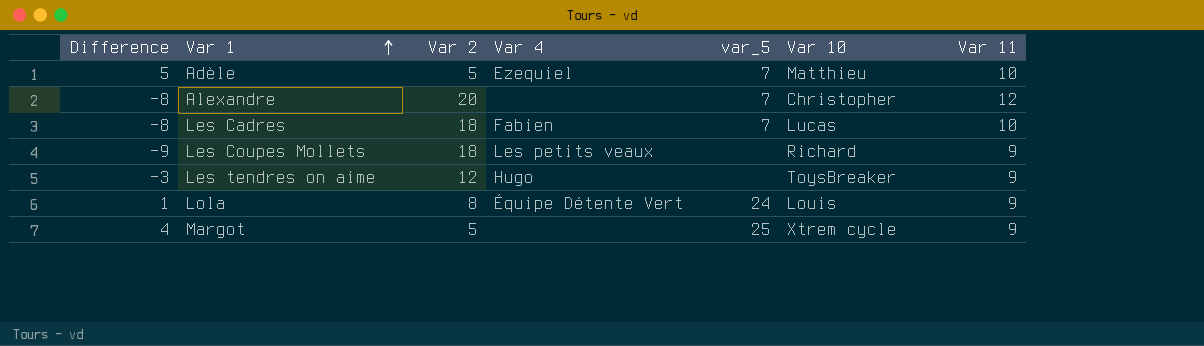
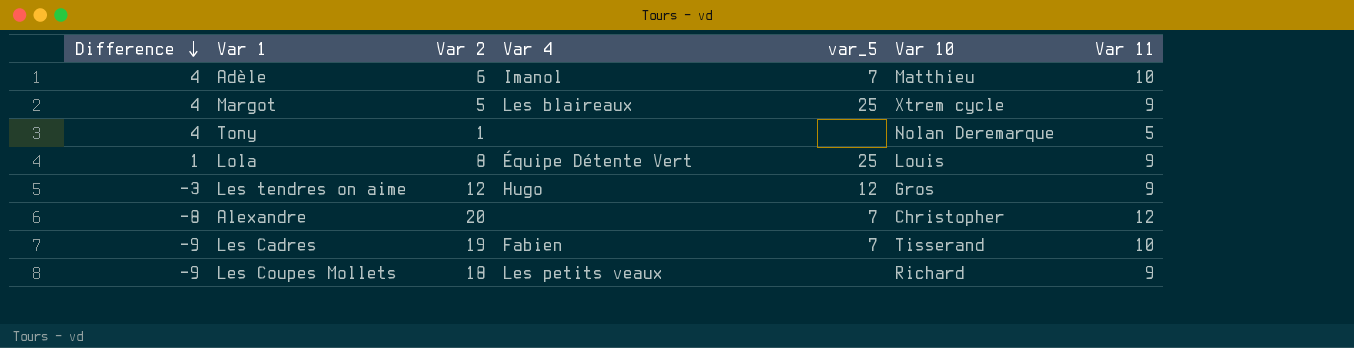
row order: Var 1 ascending -> Difference descending
Adèle | Difference: 5 -> 4
Adèle | Var 2: 5 -> 6
Adèle | Var 4: Ezequiel -> Imanol
Margot | Var 4: none -> Les blaireaux
row Tony: none -> 4 | 1 | none | none | Nolan Deremarque | 5
Lola | var_5: 24 -> 25
Les tendres on aime | var_5: none -> 12
Les tendres on aime | Var 10: ToysBreaker -> Gros
Les Cadres | Difference: -8 -> -9
Les Cadres | Var 2: 18 -> 19
Les Cadres | Var 10: Lucas -> Tisserand

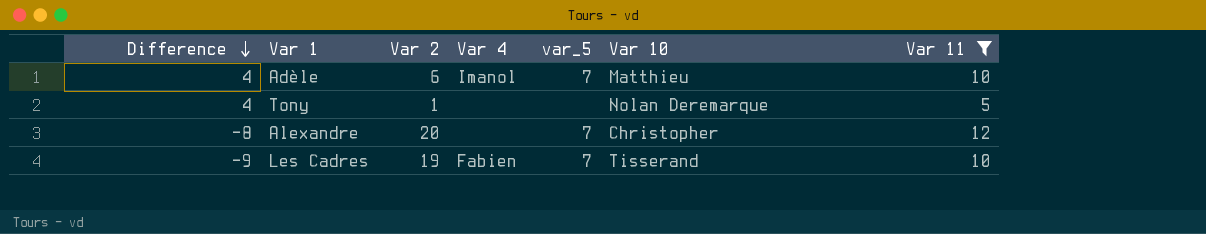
filter: none -> Var 11 != 9

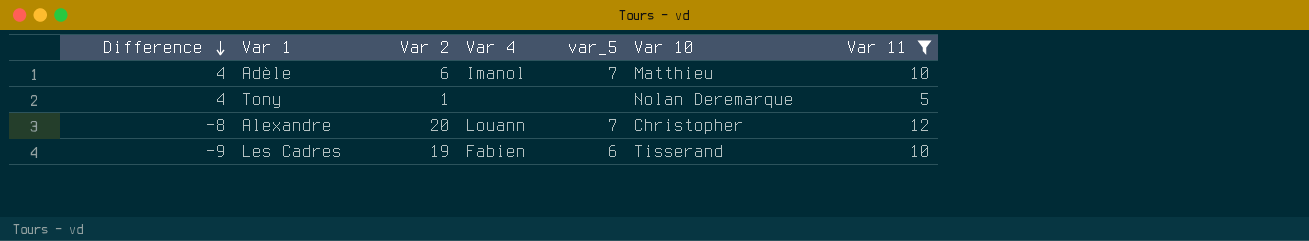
Alexandre | Var 4: none -> Louann
Les Cadres | var_5: 7 -> 6

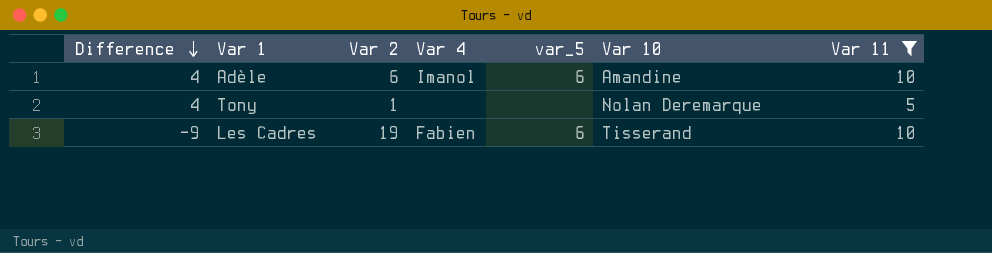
row Alexandre: -8 | 20 | Louann | 7 | Christopher | 12 -> none
Adèle | var_5: 7 -> 6
Adèle | Var 10: Matthieu -> Amandine

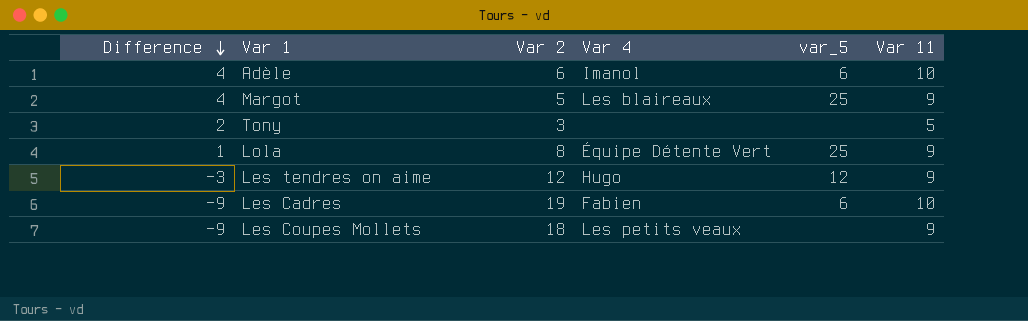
filter: Var 11 != 9 -> none
column Var 10 | position: 6 -> none
Tony | Difference: 4 -> 2
Tony | Var 2: 1 -> 3

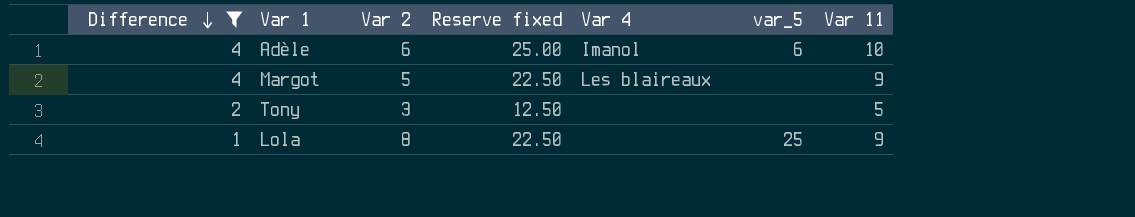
filter: none -> Difference >= 1
column Reserve fixed | formula: none -> [Var 11] * 2.5
Margot | var_5: 25 -> none
Lola | Var 4: Équipe Détente Vert -> none

